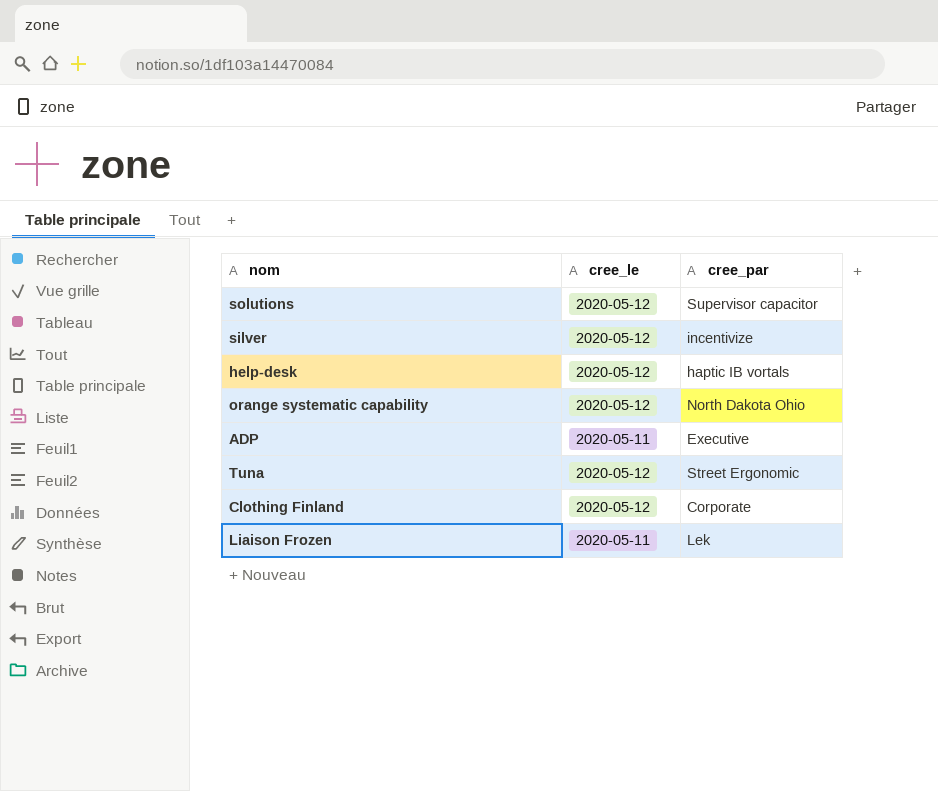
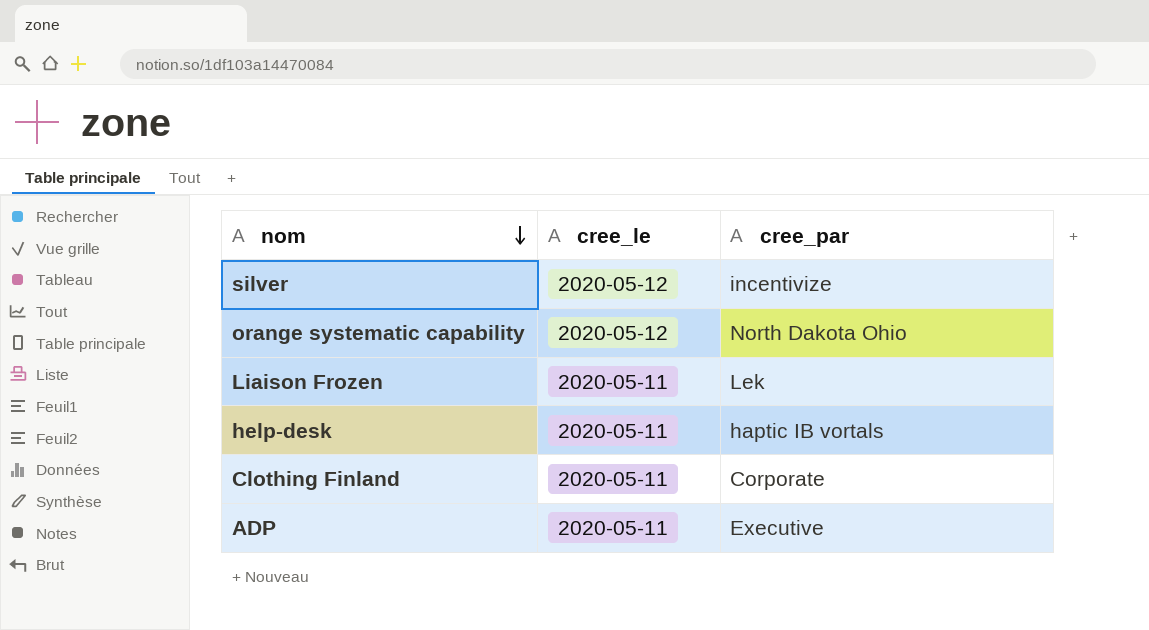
row order: none -> nom descending
row solutions: 2020-05-12 | Supervisor capacitor -> none
row Tuna: 2020-05-12 | Street Ergonomic -> none
help-desk | cree_le: 2020-05-12 -> 2020-05-11
Clothing Finland | cree_le: 2020-05-12 -> 2020-05-11

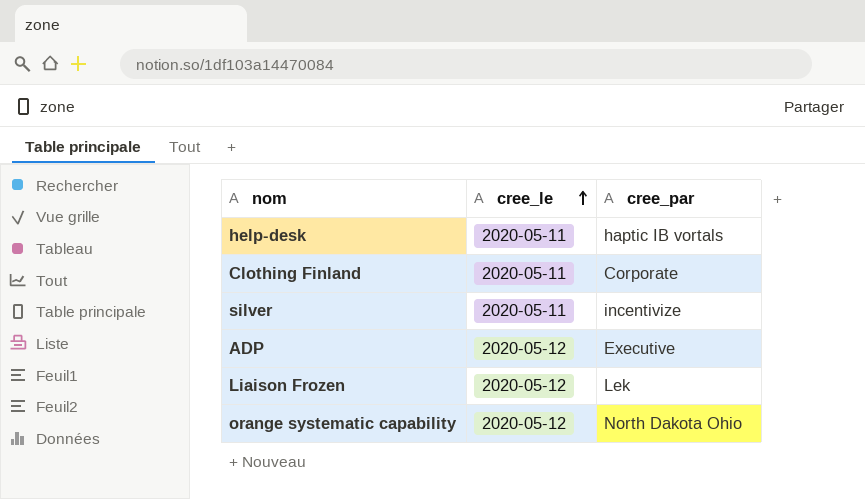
row order: nom descending -> cree_le ascending
silver | cree_le: 2020-05-12 -> 2020-05-11
ADP | cree_le: 2020-05-11 -> 2020-05-12
Liaison Frozen | cree_le: 2020-05-11 -> 2020-05-12

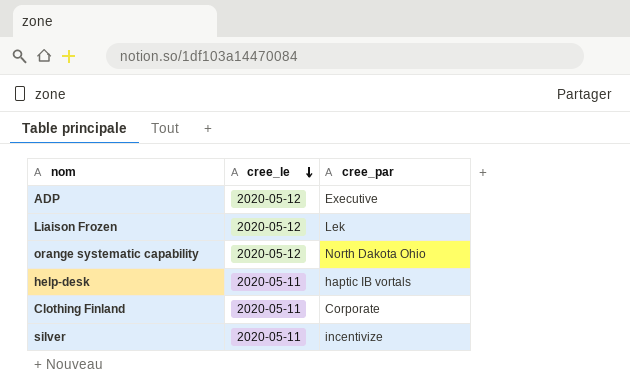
row order: cree_le ascending -> cree_le descending

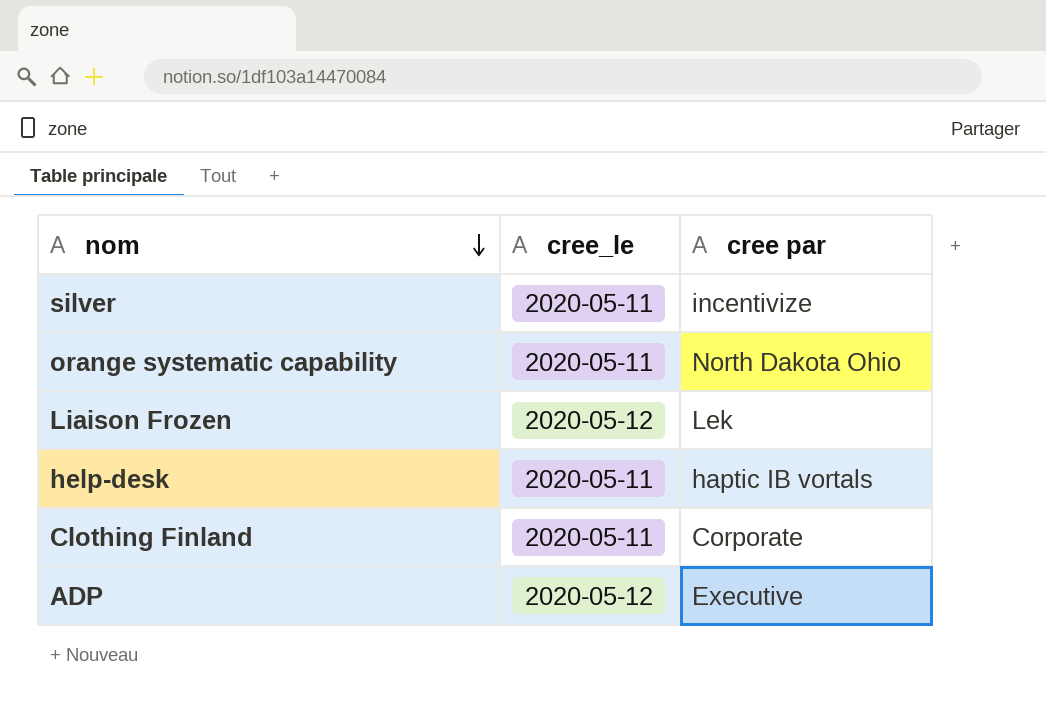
row order: cree_le descending -> nom descending
column name: cree_par -> cree par
orange systematic capability | cree_le: 2020-05-12 -> 2020-05-11

